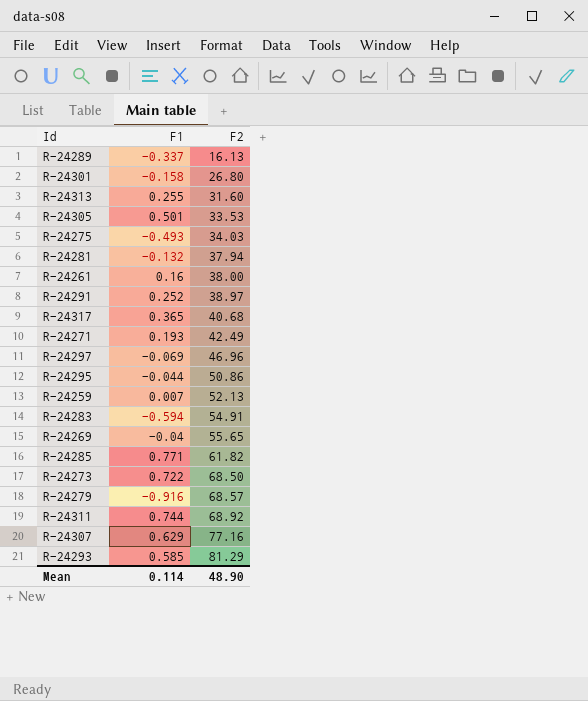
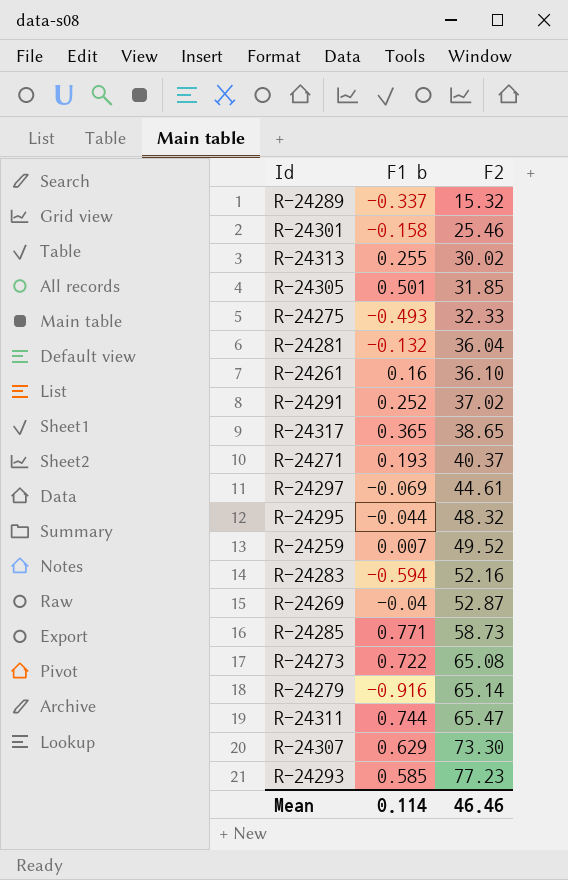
column name: F1 -> F1 b
R-24289 | F2: 16.13 -> 15.32
R-24301 | F2: 26.80 -> 25.46
R-24313 | F2: 31.60 -> 30.02
R-24305 | F2: 33.53 -> 31.85
R-24275 | F2: 34.03 -> 32.33
R-24281 | F2: 37.94 -> 36.04
R-24261 | F2: 38.00 -> 36.10
R-24291 | F2: 38.97 -> 37.02
R-24317 | F2: 40.68 -> 38.65
R-24271 | F2: 42.49 -> 40.37
R-24297 | F2: 46.96 -> 44.61
R-24295 | F2: 50.86 -> 48.32
R-24259 | F2: 52.13 -> 49.52
R-24283 | F2: 54.91 -> 52.16
R-24269 | F2: 55.65 -> 52.87
R-24285 | F2: 61.82 -> 58.73
R-24273 | F2: 68.50 -> 65.08
R-24279 | F2: 68.57 -> 65.14
R-24311 | F2: 68.92 -> 65.47
R-24307 | F2: 77.16 -> 73.30
R-24293 | F2: 81.29 -> 77.23
Mean | F2: 48.90 -> 46.46

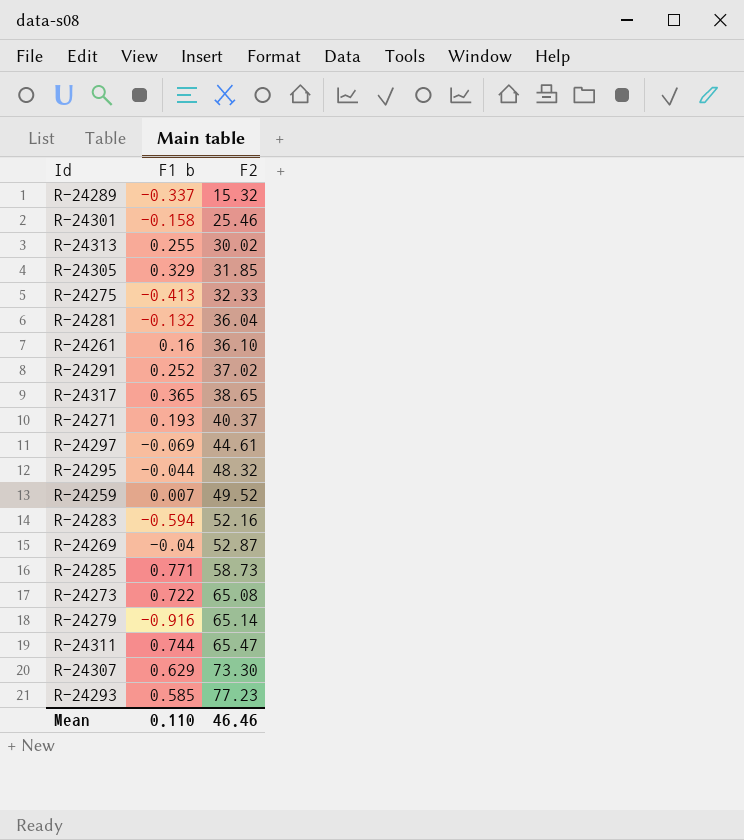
R-24305 | F1 b: 0.501 -> 0.329
R-24275 | F1 b: -0.493 -> -0.413
Mean | F1 b: 0.114 -> 0.110

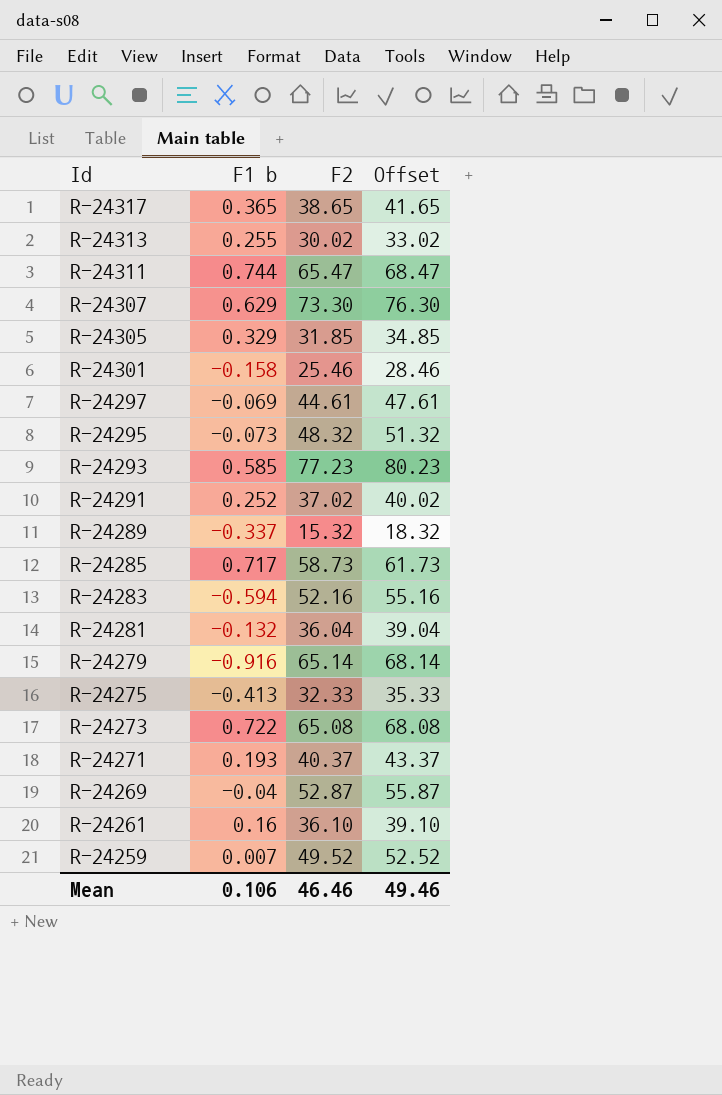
row order: F2 ascending -> Id descending
column Offset | formula: none -> [F2] + 3
R-24295 | F1 b: -0.044 -> -0.073
R-24285 | F1 b: 0.771 -> 0.717
Mean | F1 b: 0.110 -> 0.106

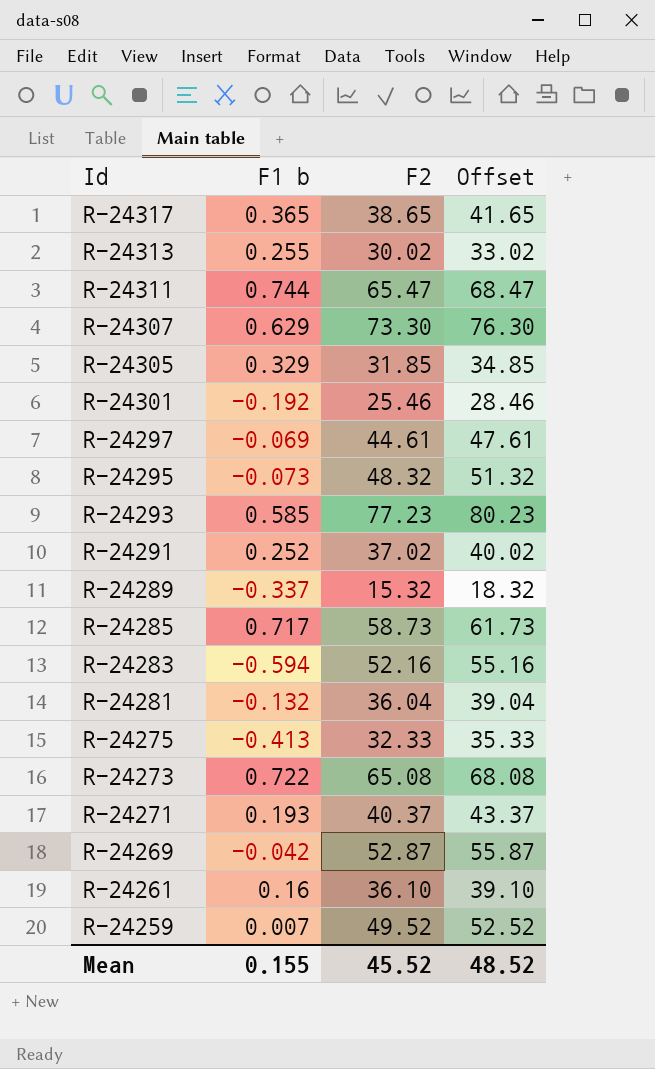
row R-24279: -0.916 | 65.14 | 68.14 -> none
R-24301 | F1 b: -0.158 -> -0.192
R-24269 | F1 b: -0.04 -> -0.042
Mean | F1 b: 0.106 -> 0.155
Mean | F2: 46.46 -> 45.52
Mean | Offset: 49.46 -> 48.52

